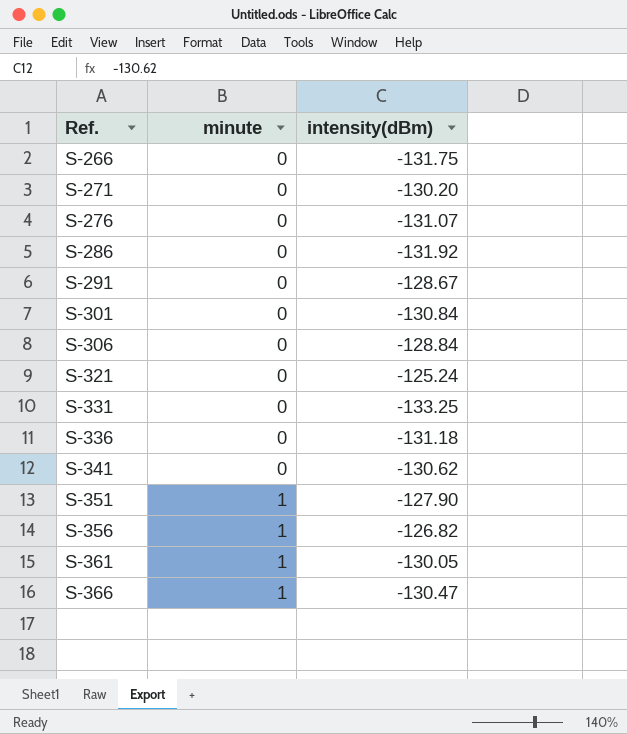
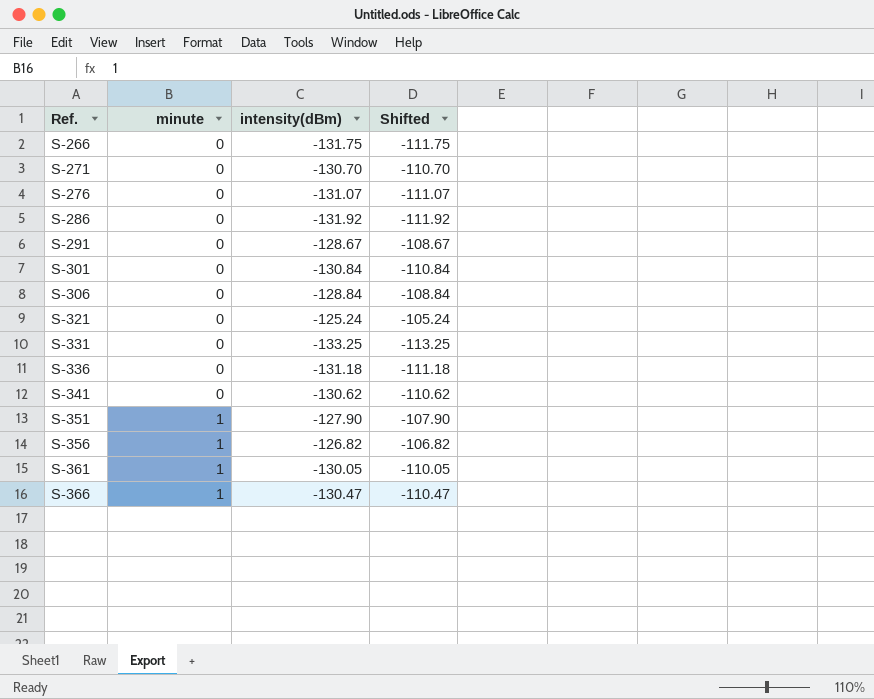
column Shifted | formula: none -> [intensity(dBm)] + 20
S-271 | intensity(dBm): -130.20 -> -130.70

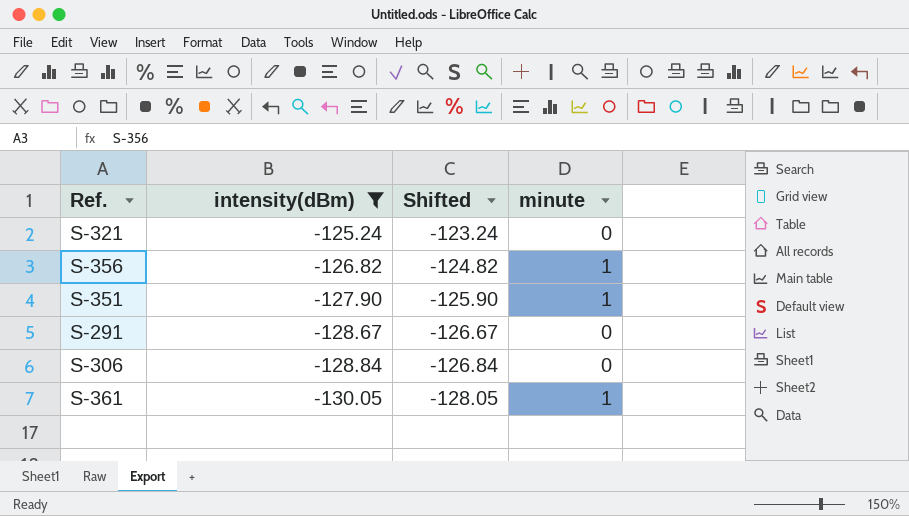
filter: none -> intensity(dBm) >= -130.05
row order: Ref. ascending -> intensity(dBm) descending
column Shifted | formula: [intensity(dBm)] + 20 -> [intensity(dBm)] + 2
column minute | position: 2 -> 4

